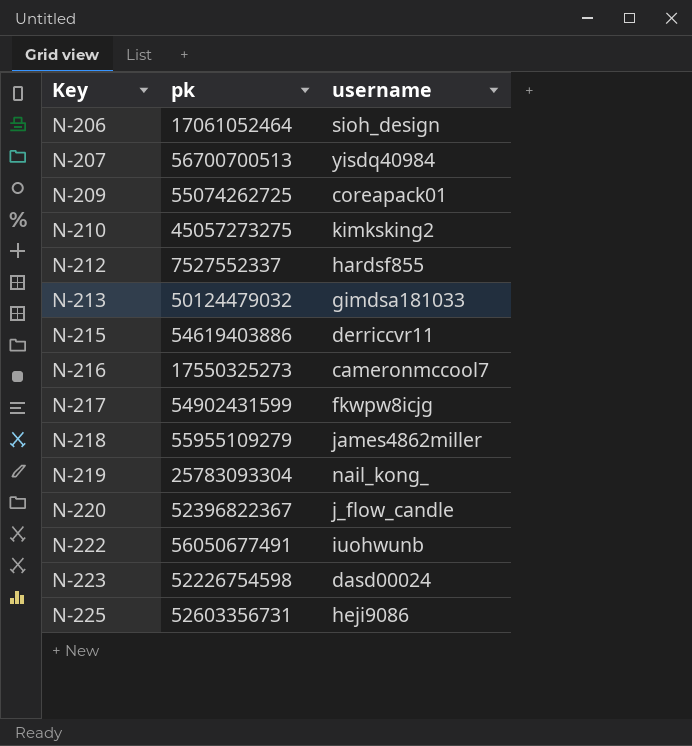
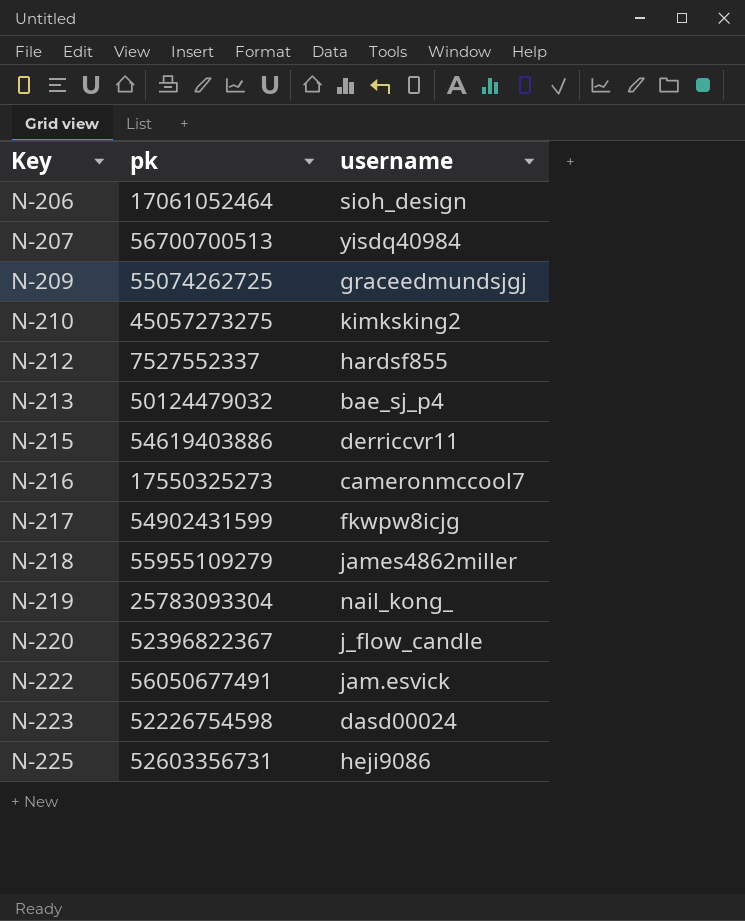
N-209 | username: coreapack01 -> graceedmundsjgj
N-213 | username: gimdsa181033 -> bae_sj_p4
N-222 | username: iuohwunb -> jam.esvick

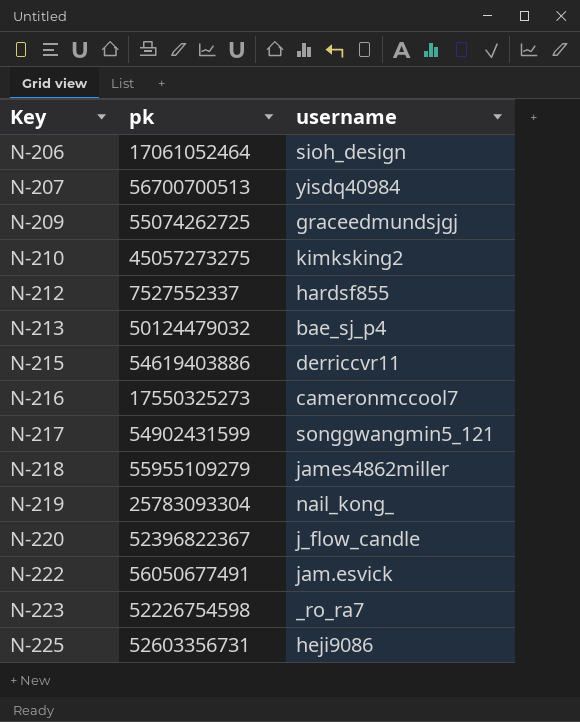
N-217 | username: fkwpw8icjg -> songgwangmin5_121
N-223 | username: dasd00024 -> _ro_ra7

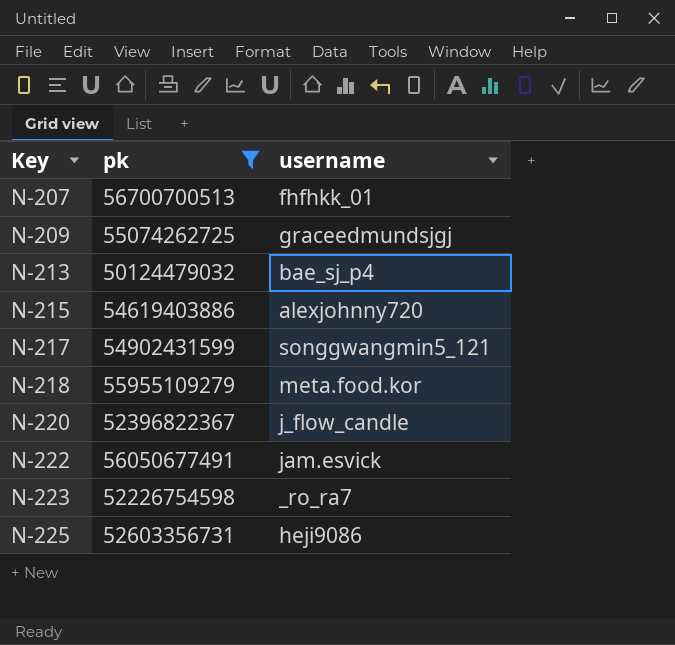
filter: none -> pk >= 50124479032
N-207 | username: yisdq40984 -> fhfhkk_01
N-215 | username: derriccvr11 -> alexjohnny720
N-218 | username: james4862miller -> meta.food.kor

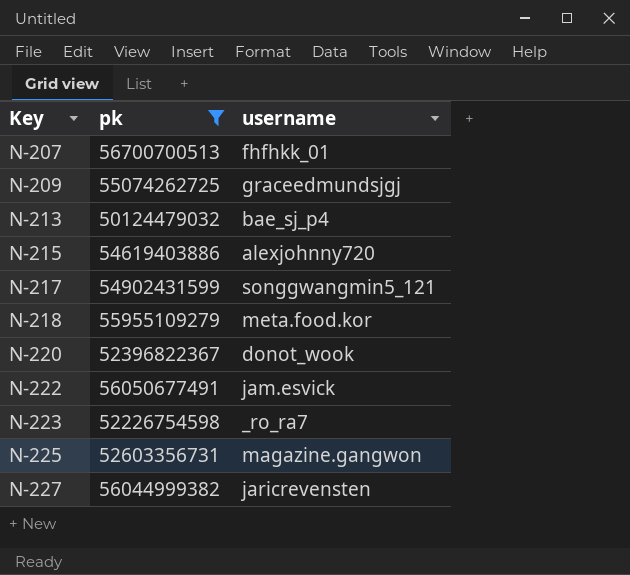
N-220 | username: j_flow_candle -> donot_wook
N-225 | username: heji9086 -> magazine.gangwon
row N-227: none -> 56044999382 | jaricrevensten

